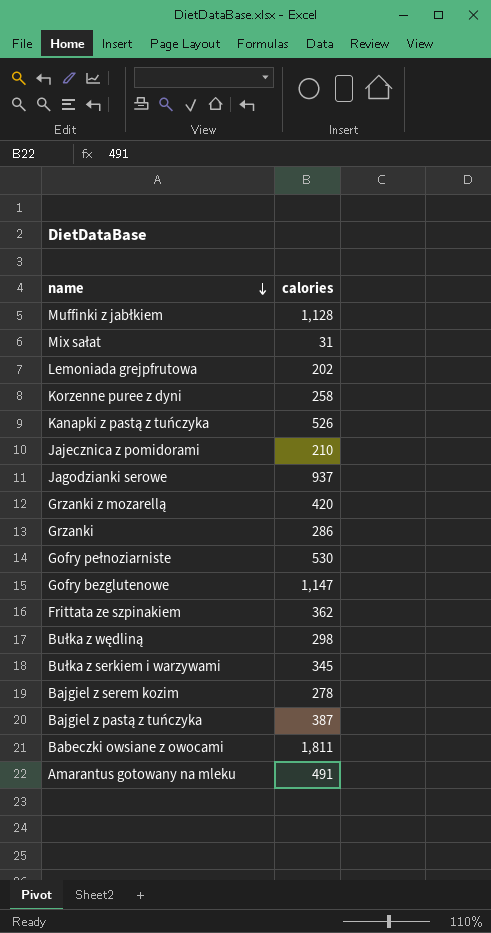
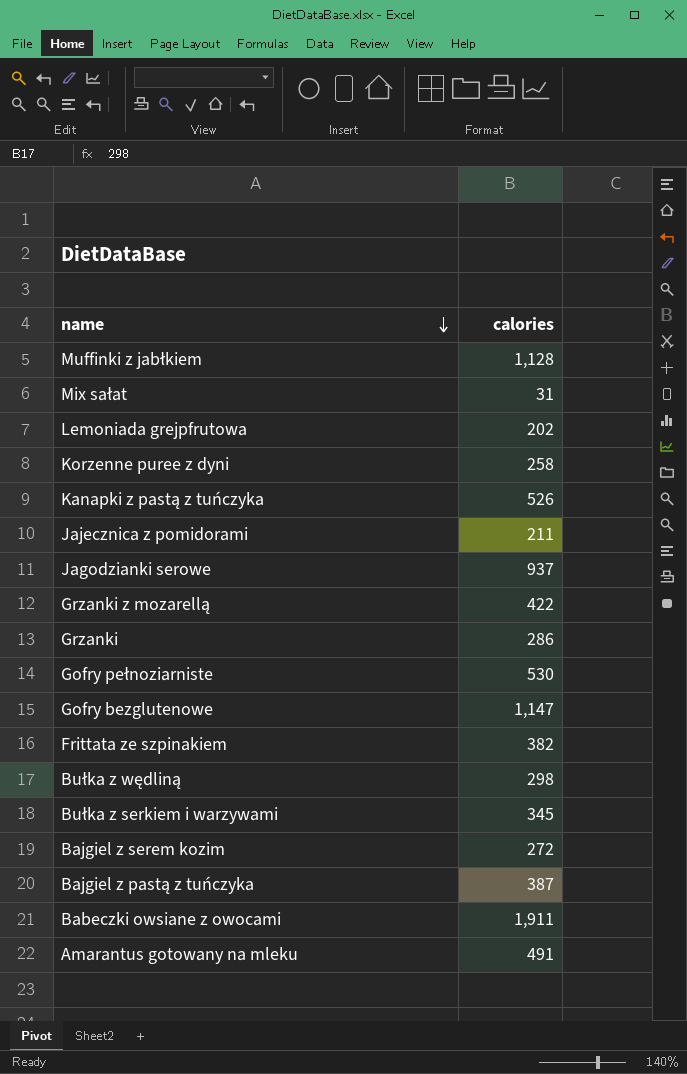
Jajecznica z pomidorami | calories: 210 -> 211
Grzanki z mozarellą | calories: 420 -> 422
Frittata ze szpinakiem | calories: 362 -> 382
Bajgiel z serem kozim | calories: 278 -> 272
Babeczki owsiane z owocami | calories: 1,811 -> 1,911

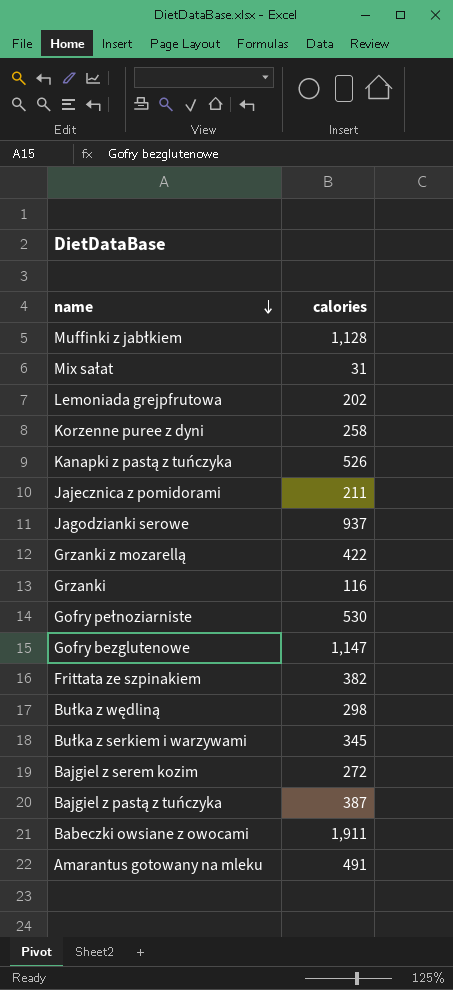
Grzanki | calories: 286 -> 116

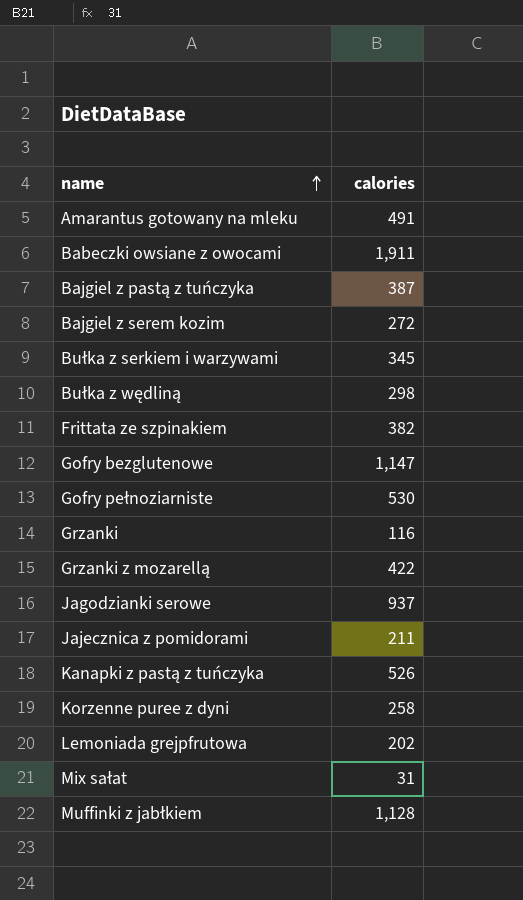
row order: name descending -> name ascending

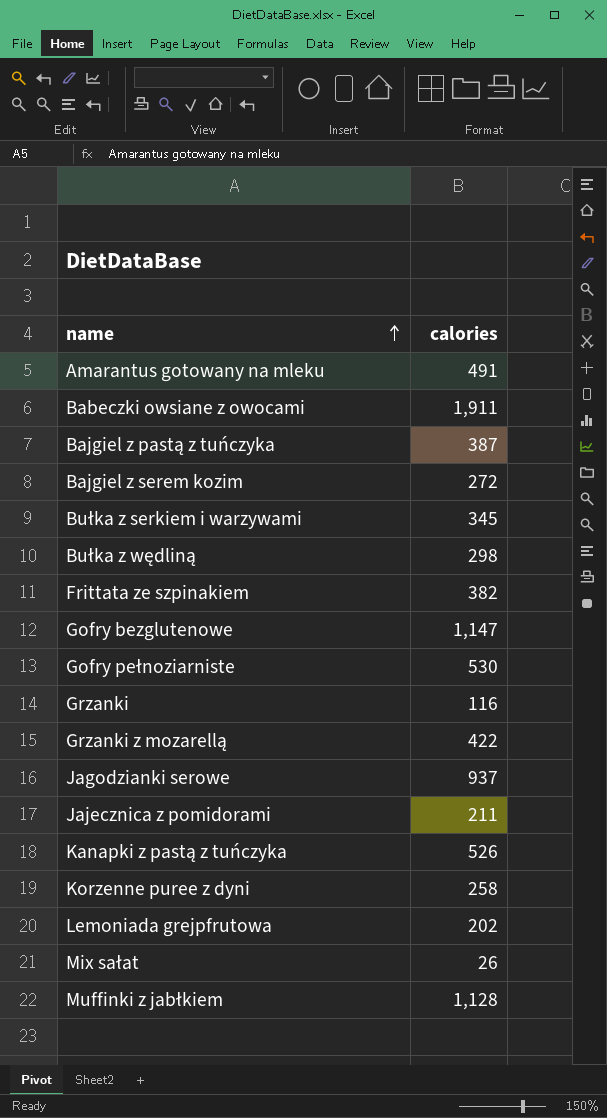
Mix sałat | calories: 31 -> 26

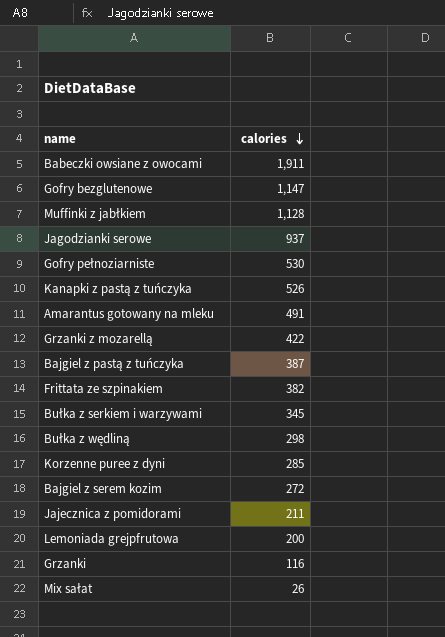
row order: name ascending -> calories descending
Korzenne puree z dyni | calories: 258 -> 285
Lemoniada grejpfrutowa | calories: 202 -> 200

